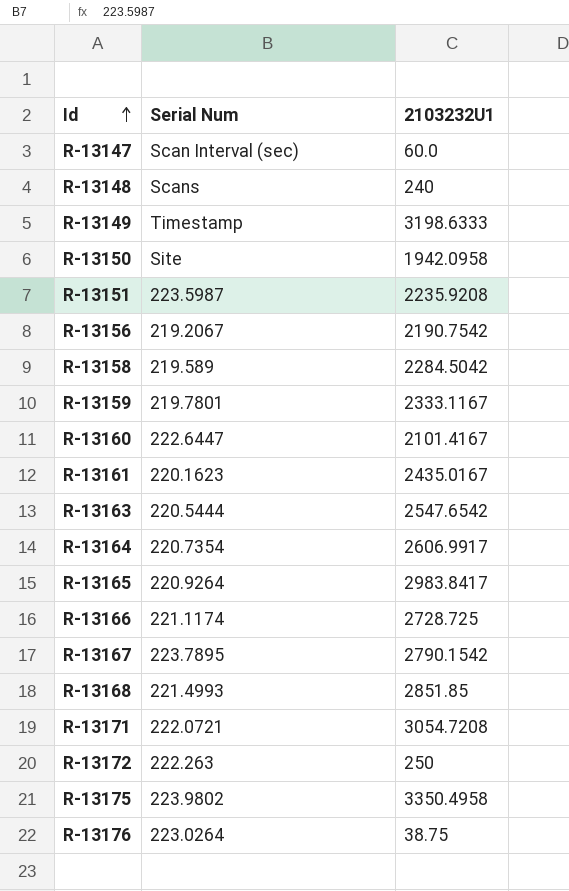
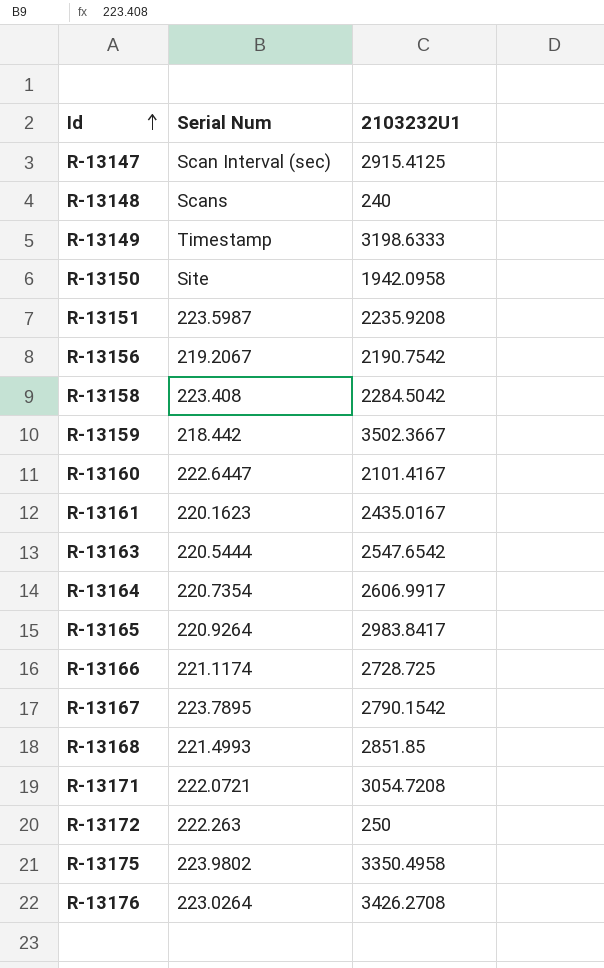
R-13147 | 2103232U1: 60.0 -> 2915.4125
R-13158 | Serial Num: 219.589 -> 223.408
R-13159 | Serial Num: 219.7801 -> 218.442
R-13159 | 2103232U1: 2333.1167 -> 3502.3667
R-13176 | 2103232U1: 38.75 -> 3426.2708

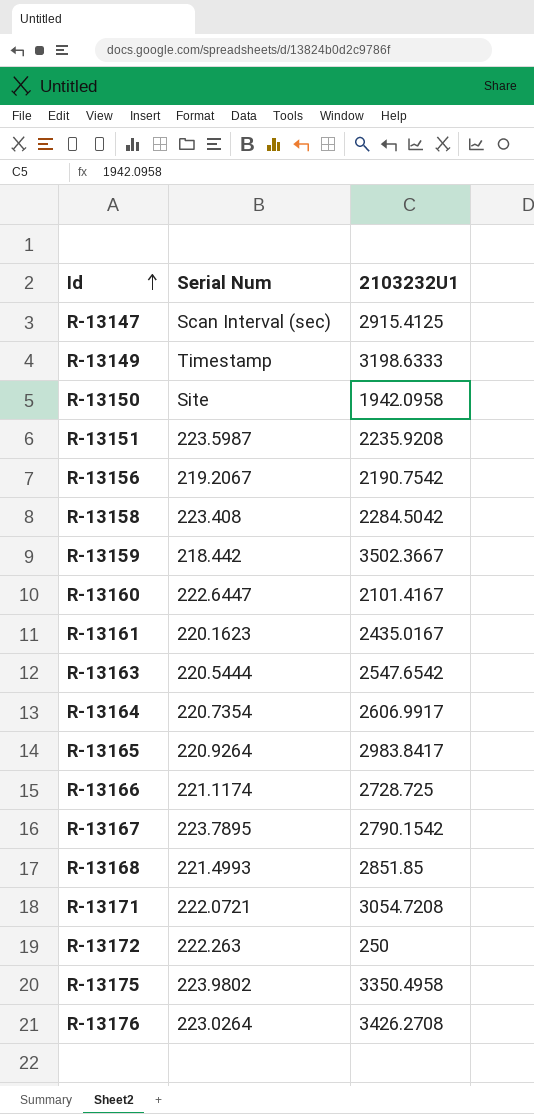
row R-13148: Scans | 240 -> none

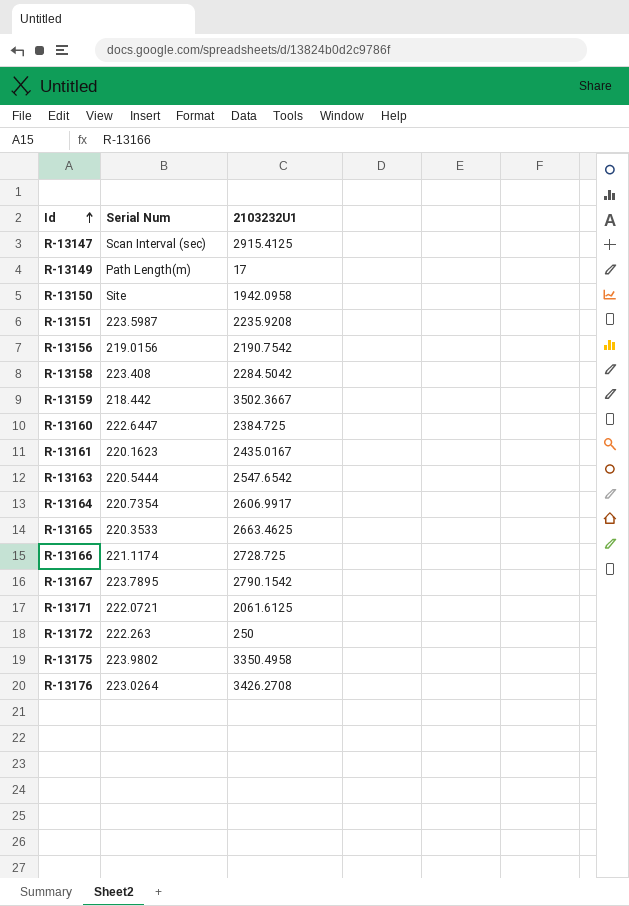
row R-13168: 221.4993 | 2851.85 -> none
R-13149 | Serial Num: Timestamp -> Path Length(m)
R-13149 | 2103232U1: 3198.6333 -> 17
R-13156 | Serial Num: 219.2067 -> 219.0156
R-13160 | 2103232U1: 2101.4167 -> 2384.725
R-13165 | Serial Num: 220.9264 -> 220.3533
R-13165 | 2103232U1: 2983.8417 -> 2663.4625
R-13171 | 2103232U1: 3054.7208 -> 2061.6125

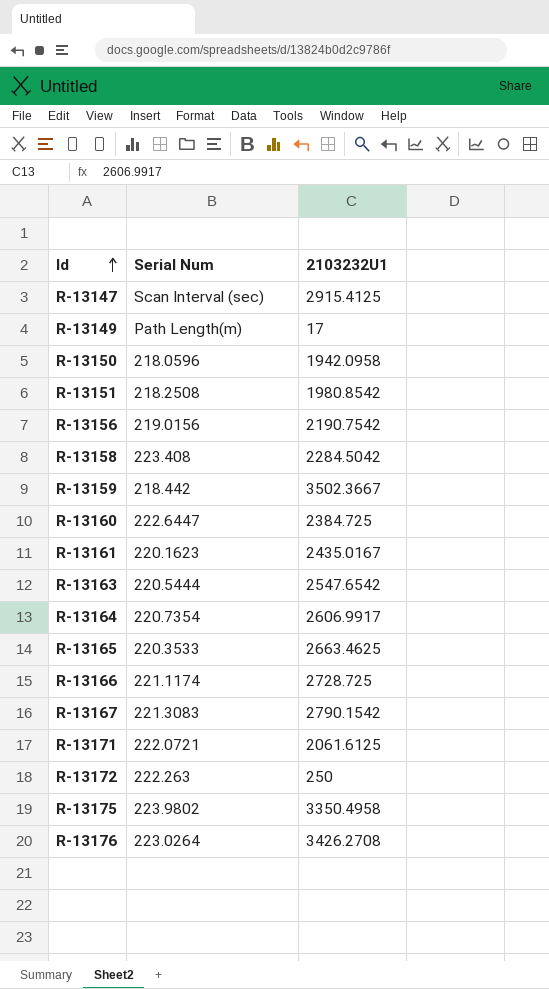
R-13150 | Serial Num: Site -> 218.0596
R-13151 | Serial Num: 223.5987 -> 218.2508
R-13151 | 2103232U1: 2235.9208 -> 1980.8542
R-13167 | Serial Num: 223.7895 -> 221.3083

